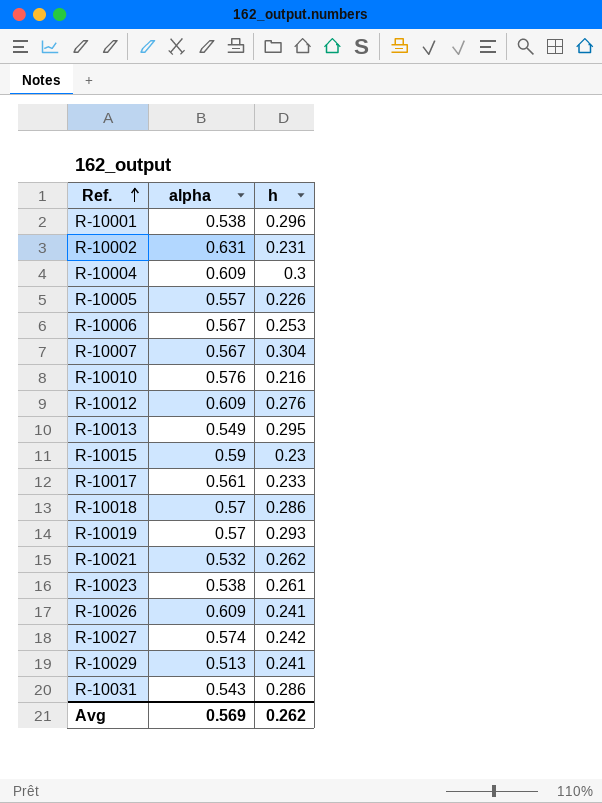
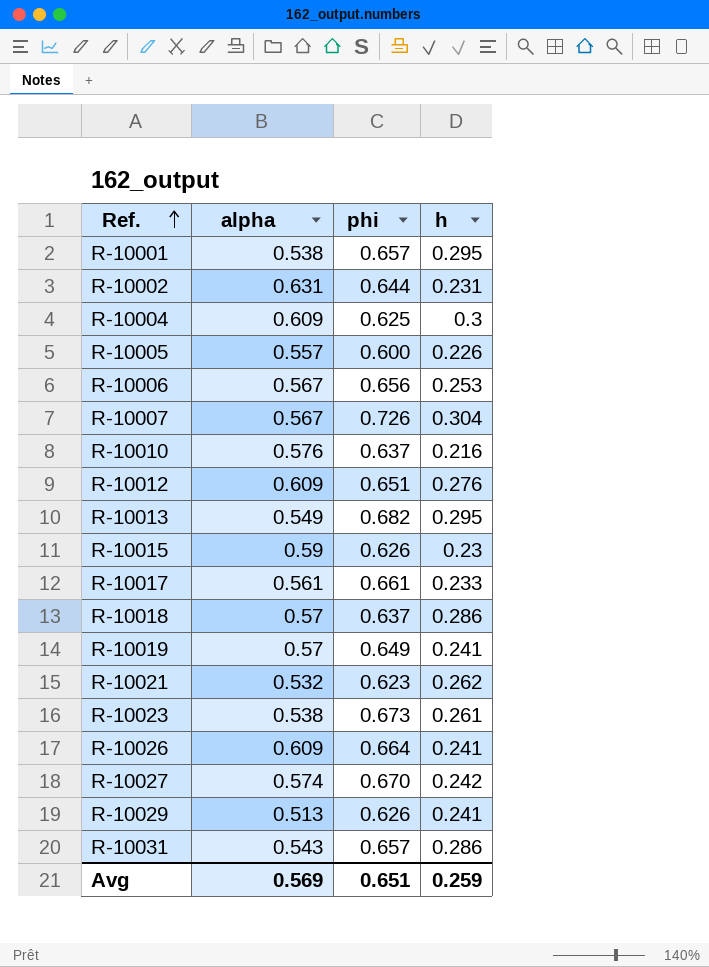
column phi | position: none -> 3
R-10001 | h: 0.296 -> 0.295
R-10019 | h: 0.293 -> 0.241
Avg | h: 0.262 -> 0.259

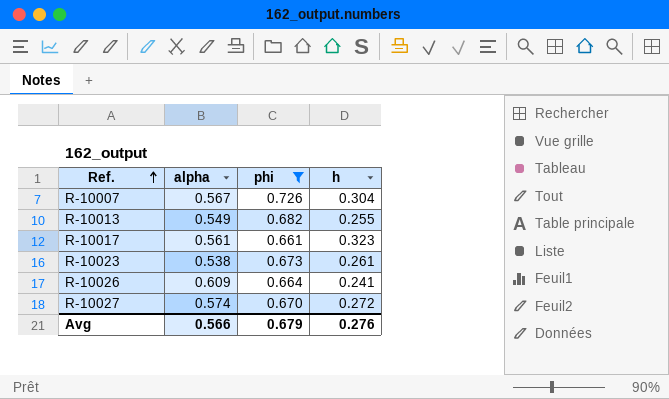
filter: none -> phi >= 0.661
R-10013 | h: 0.295 -> 0.255
R-10017 | h: 0.233 -> 0.323
R-10027 | h: 0.242 -> 0.272
Avg | alpha: 0.569 -> 0.566
Avg | phi: 0.651 -> 0.679
Avg | h: 0.259 -> 0.276

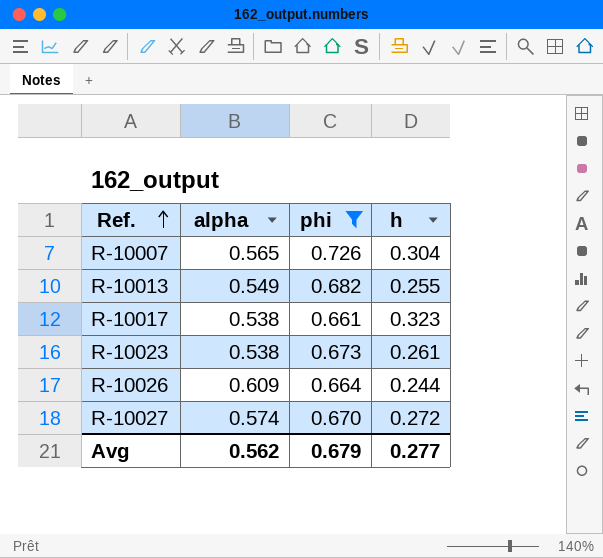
R-10007 | alpha: 0.567 -> 0.565
R-10017 | alpha: 0.561 -> 0.538
R-10026 | h: 0.241 -> 0.244
Avg | alpha: 0.566 -> 0.562
Avg | h: 0.276 -> 0.277

